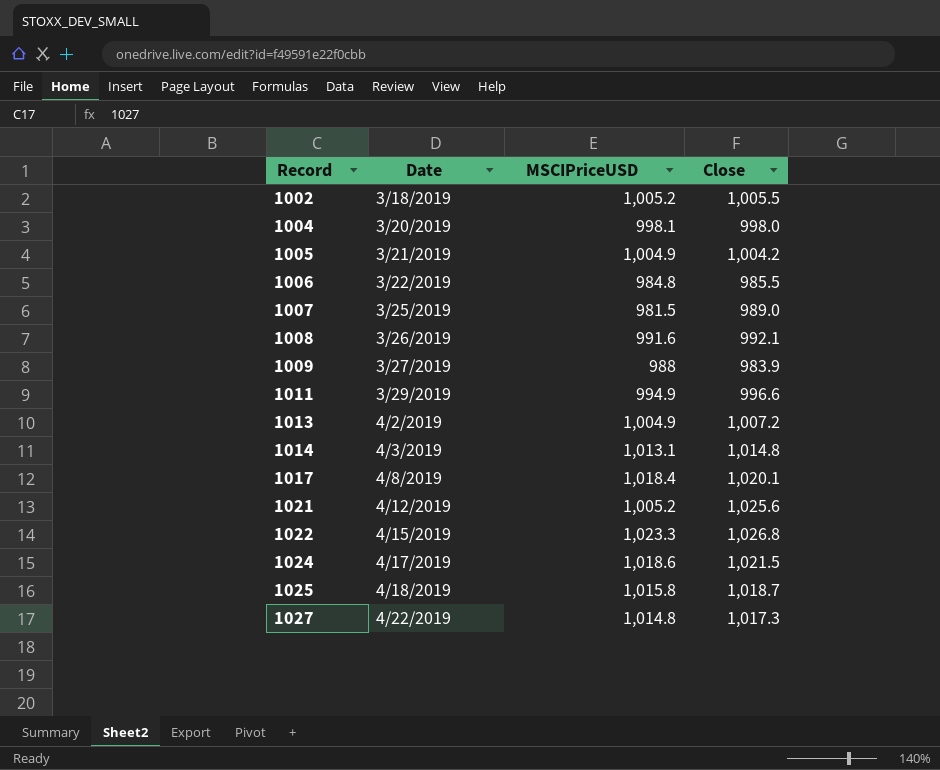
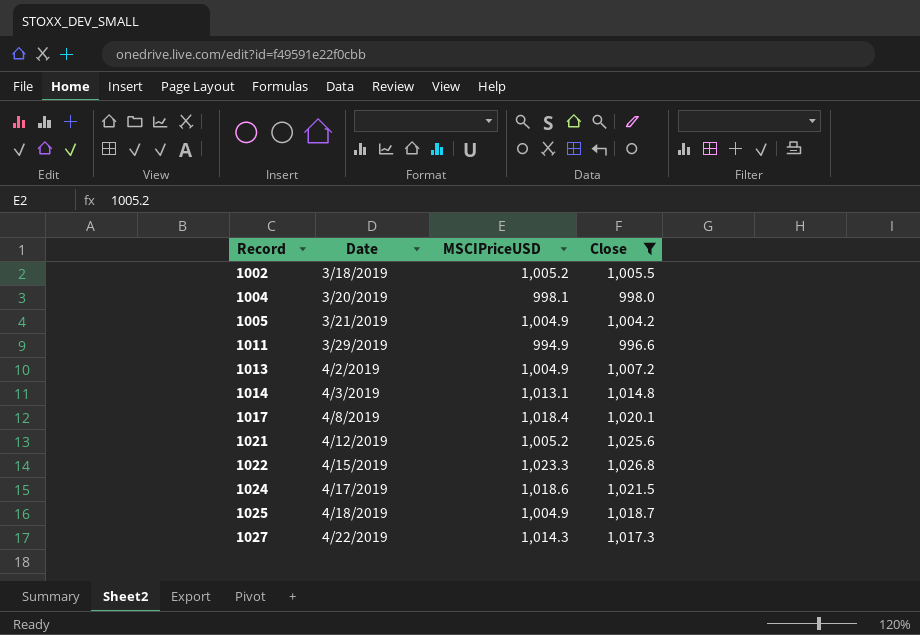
filter: none -> Close >= 996.6
1025 | MSCIPriceUSD: 1,015.8 -> 1,004.9
1027 | MSCIPriceUSD: 1,014.8 -> 1,014.3

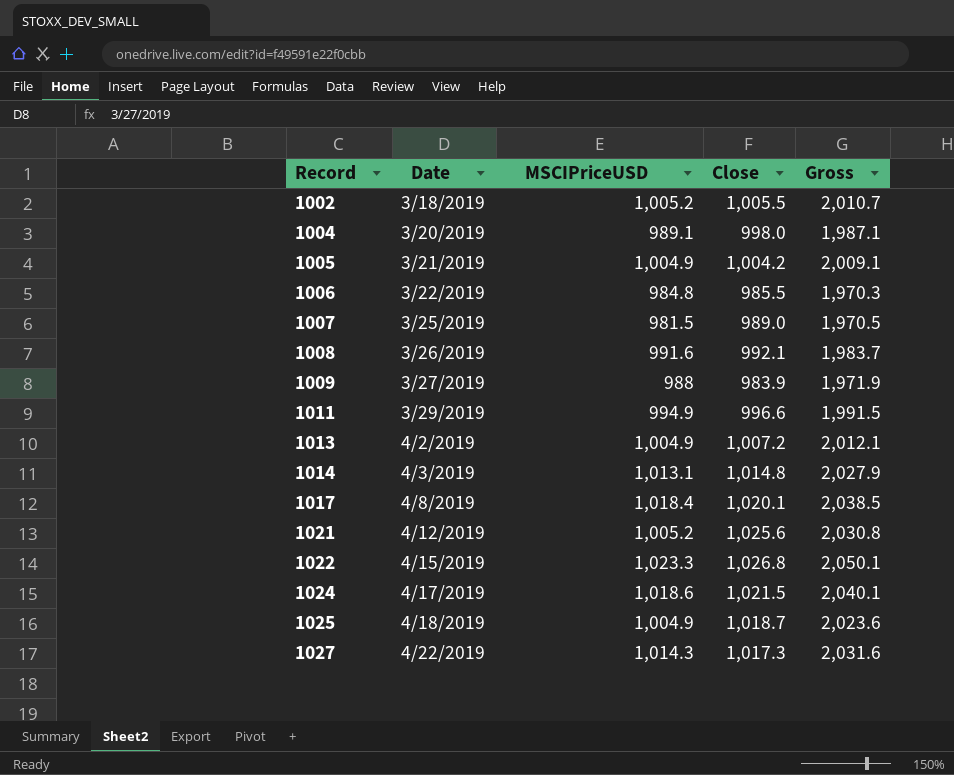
filter: Close >= 996.6 -> none
column Gross | formula: none -> [MSCIPriceUSD] + [Close]
1004 | MSCIPriceUSD: 998.1 -> 989.1

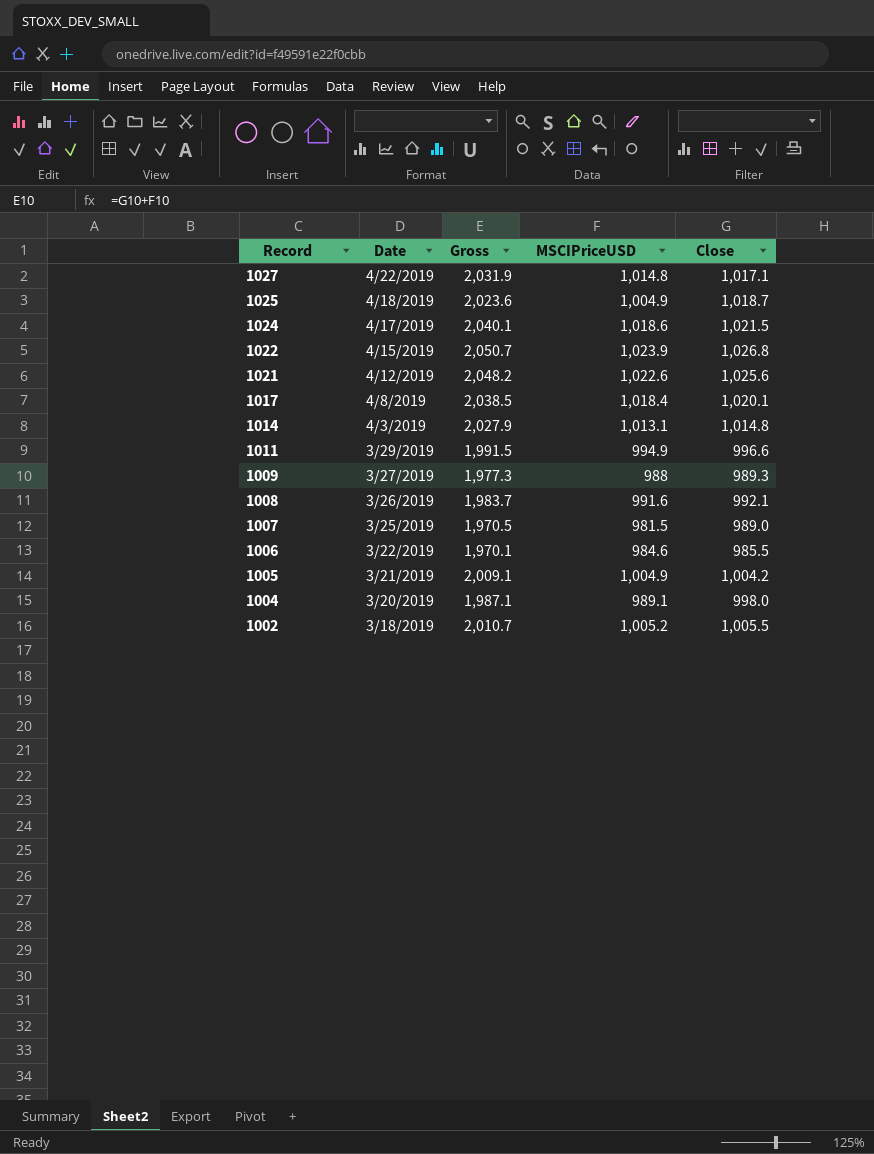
row order: Record ascending -> Record descending
column Gross | position: 5 -> 3
row 1013: 4/2/2019 | 1,004.9 | 1,007.2 | 2,012.1 -> none
1027 | Gross: 2,031.6 -> 2,031.9
1027 | MSCIPriceUSD: 1,014.3 -> 1,014.8
1027 | Close: 1,017.3 -> 1,017.1
1022 | Gross: 2,050.1 -> 2,050.7
1022 | MSCIPriceUSD: 1,023.3 -> 1,023.9
1021 | Gross: 2,030.8 -> 2,048.2
1021 | MSCIPriceUSD: 1,005.2 -> 1,022.6
1009 | Gross: 1,971.9 -> 1,977.3
1009 | Close: 983.9 -> 989.3
1006 | Gross: 1,970.3 -> 1,970.1
1006 | MSCIPriceUSD: 984.8 -> 984.6

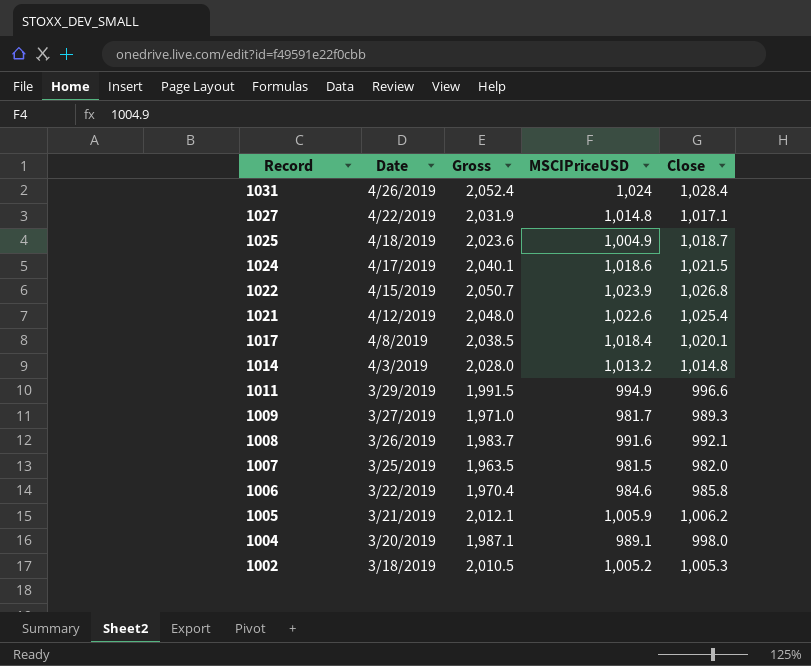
row 1031: none -> 4/26/2019 | 2,052.4 | 1,024 | 1,028.4
1021 | Gross: 2,048.2 -> 2,048.0
1021 | Close: 1,025.6 -> 1,025.4
1014 | Gross: 2,027.9 -> 2,028.0
1014 | MSCIPriceUSD: 1,013.1 -> 1,013.2
1009 | Gross: 1,977.3 -> 1,971.0
1009 | MSCIPriceUSD: 988 -> 981.7
1007 | Gross: 1,970.5 -> 1,963.5
1007 | Close: 989.0 -> 982.0
1006 | Gross: 1,970.1 -> 1,970.4
1006 | Close: 985.5 -> 985.8
1005 | Gross: 2,009.1 -> 2,012.1
1005 | MSCIPriceUSD: 1,004.9 -> 1,005.9
1005 | Close: 1,004.2 -> 1,006.2
1002 | Gross: 2,010.7 -> 2,010.5
1002 | Close: 1,005.5 -> 1,005.3

